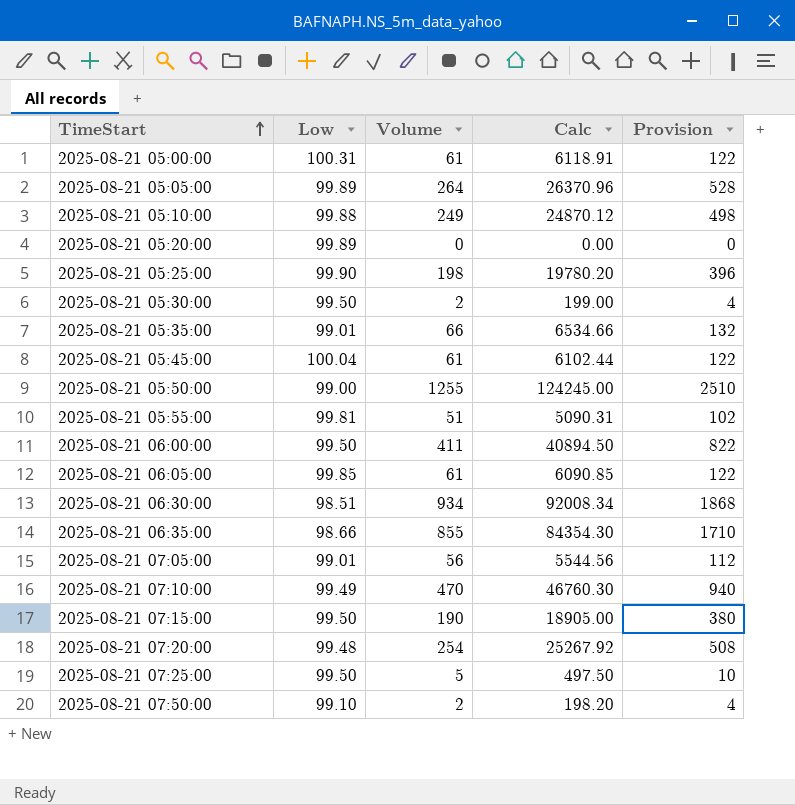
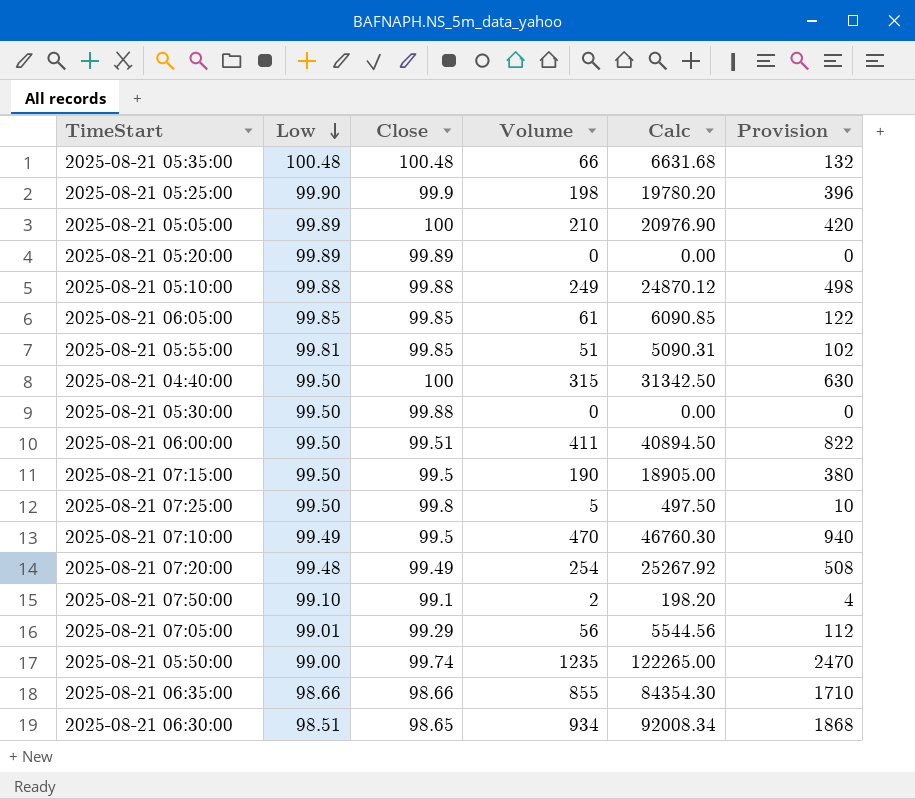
row order: TimeStart ascending -> Low descending
column Close | position: none -> 3
row 2025-08-21 05:00:00: 100.31 | 61 | 6118.91 | 122 -> none
row 2025-08-21 05:45:00: 100.04 | 61 | 6102.44 | 122 -> none
2025-08-21 05:35:00 | Low: 99.01 -> 100.48
2025-08-21 05:35:00 | Calc: 6534.66 -> 6631.68
2025-08-21 05:05:00 | Volume: 264 -> 210
2025-08-21 05:05:00 | Calc: 26370.96 -> 20976.90
2025-08-21 05:05:00 | Provision: 528 -> 420
row 2025-08-21 04:40:00: none -> 99.50 | 100 | 315 | 31342.50 | 630
2025-08-21 05:30:00 | Volume: 2 -> 0
2025-08-21 05:30:00 | Calc: 199.00 -> 0.00
2025-08-21 05:30:00 | Provision: 4 -> 0
2025-08-21 05:50:00 | Volume: 1255 -> 1235
2025-08-21 05:50:00 | Calc: 124245.00 -> 122265.00
2025-08-21 05:50:00 | Provision: 2510 -> 2470

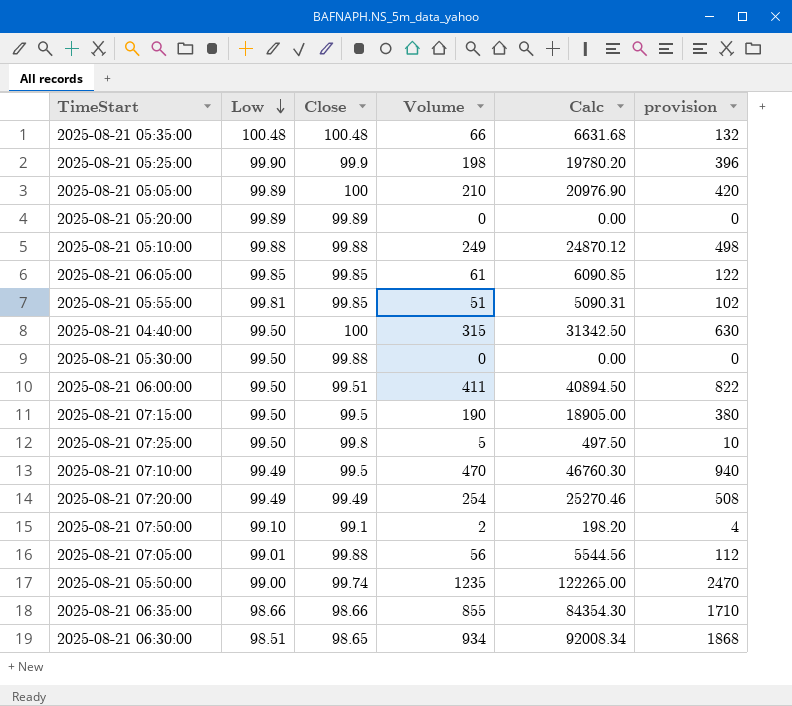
column name: Provision -> provision
2025-08-21 07:20:00 | Low: 99.48 -> 99.49
2025-08-21 07:20:00 | Calc: 25267.92 -> 25270.46
2025-08-21 07:05:00 | Close: 99.29 -> 99.88

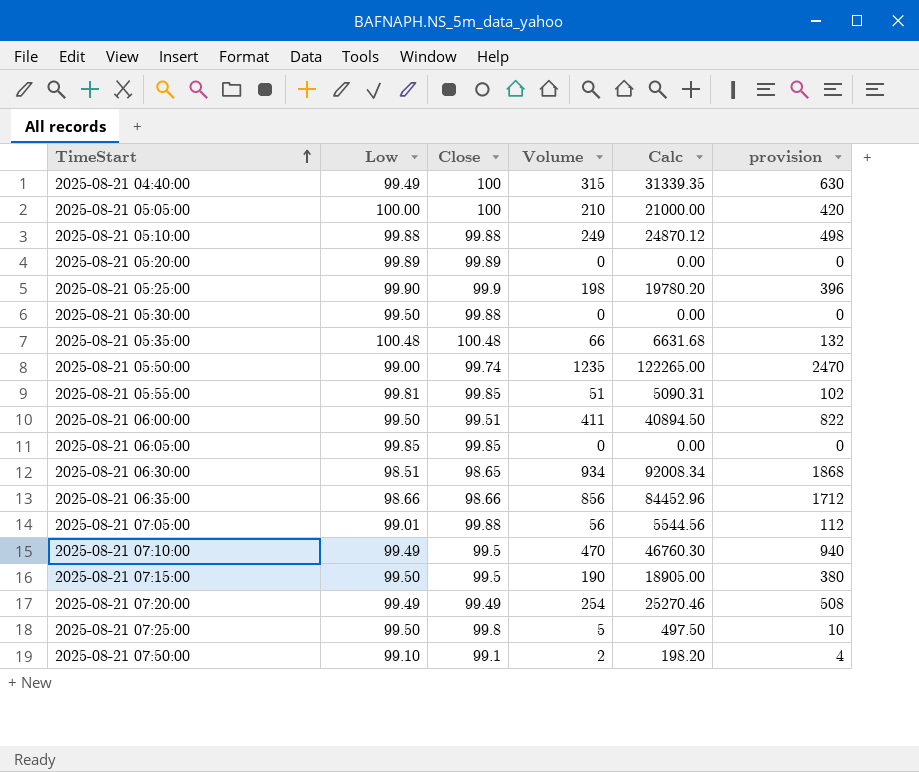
row order: Low descending -> TimeStart ascending
2025-08-21 04:40:00 | Low: 99.50 -> 99.49
2025-08-21 04:40:00 | Calc: 31342.50 -> 31339.35
2025-08-21 05:05:00 | Low: 99.89 -> 100.00
2025-08-21 05:05:00 | Calc: 20976.90 -> 21000.00
2025-08-21 06:05:00 | Volume: 61 -> 0
2025-08-21 06:05:00 | Calc: 6090.85 -> 0.00
2025-08-21 06:05:00 | provision: 122 -> 0
2025-08-21 06:35:00 | Volume: 855 -> 856
2025-08-21 06:35:00 | Calc: 84354.30 -> 84452.96
2025-08-21 06:35:00 | provision: 1710 -> 1712

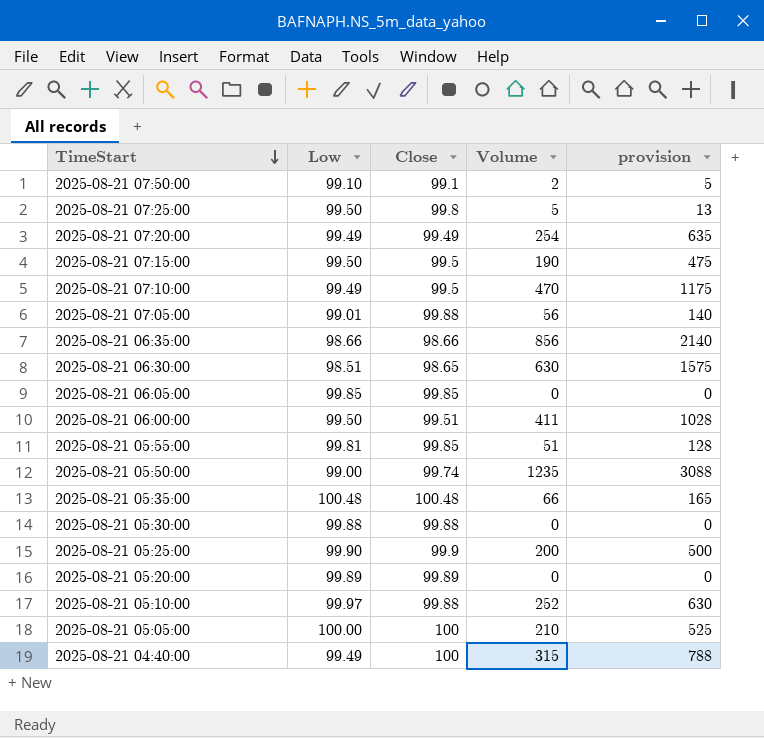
row order: TimeStart ascending -> TimeStart descending
column Calc | formula: [Low] * [Volume] -> none
column provision | formula: [Volume] * 2 -> [Volume] * 2.5
2025-08-21 06:30:00 | Volume: 934 -> 630
2025-08-21 05:30:00 | Low: 99.50 -> 99.88
2025-08-21 05:25:00 | Volume: 198 -> 200
2025-08-21 05:10:00 | Low: 99.88 -> 99.97
2025-08-21 05:10:00 | Volume: 249 -> 252

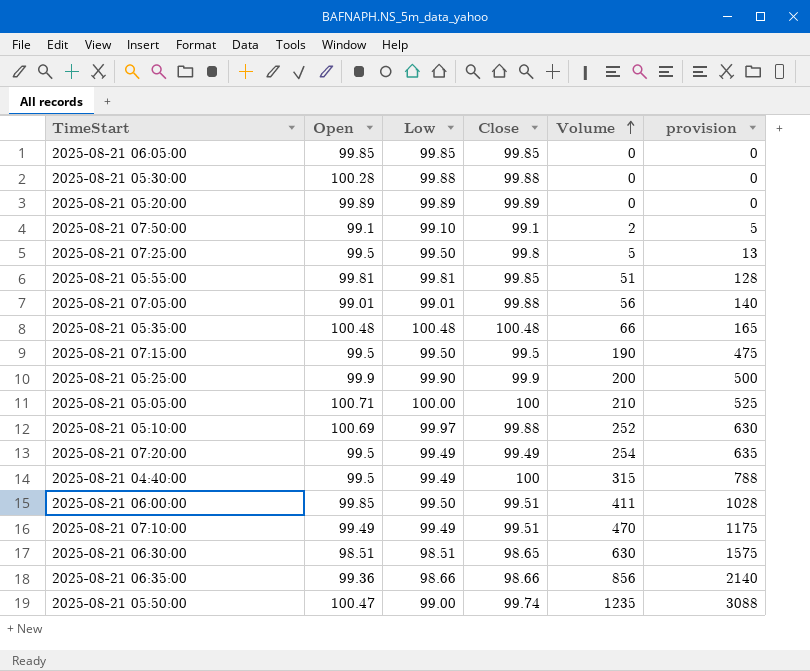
row order: TimeStart descending -> Volume ascending
column Open | position: none -> 2
2025-08-21 07:10:00 | Close: 99.5 -> 99.51

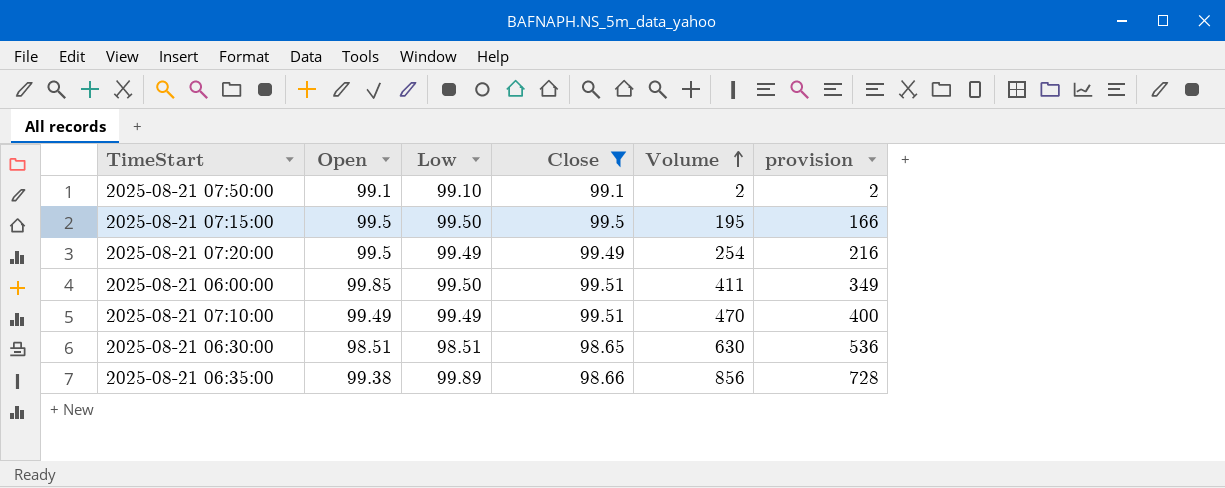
filter: none -> Close <= 99.51
column provision | formula: [Volume] * 2.5 -> [Volume] * 0.85
2025-08-21 07:15:00 | Volume: 190 -> 195
2025-08-21 06:35:00 | Open: 99.36 -> 99.38
2025-08-21 06:35:00 | Low: 98.66 -> 99.89

